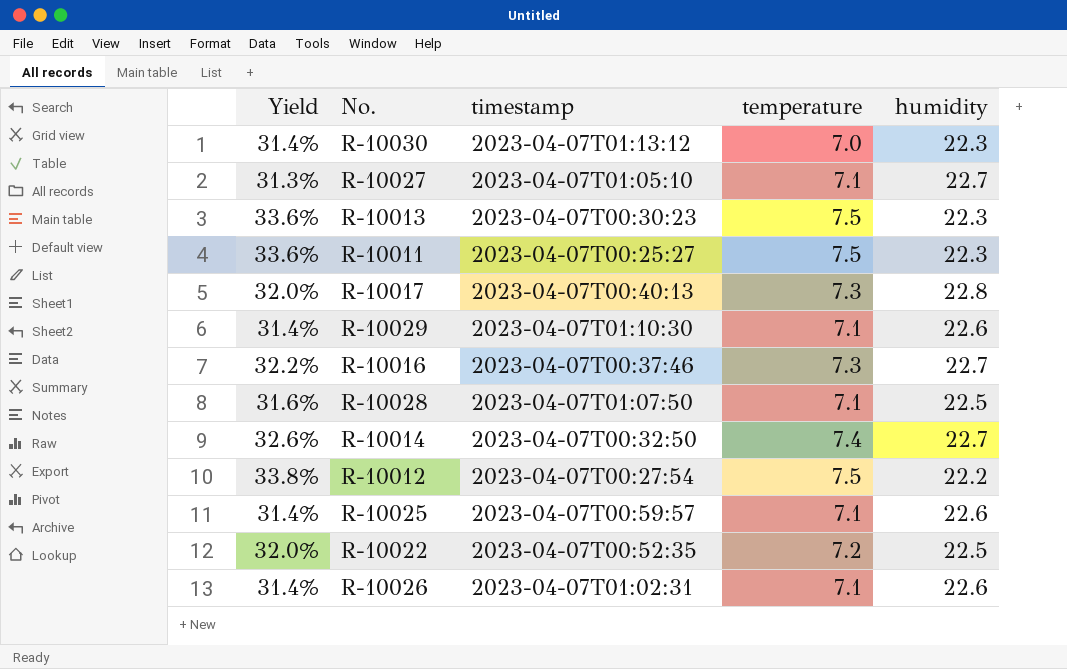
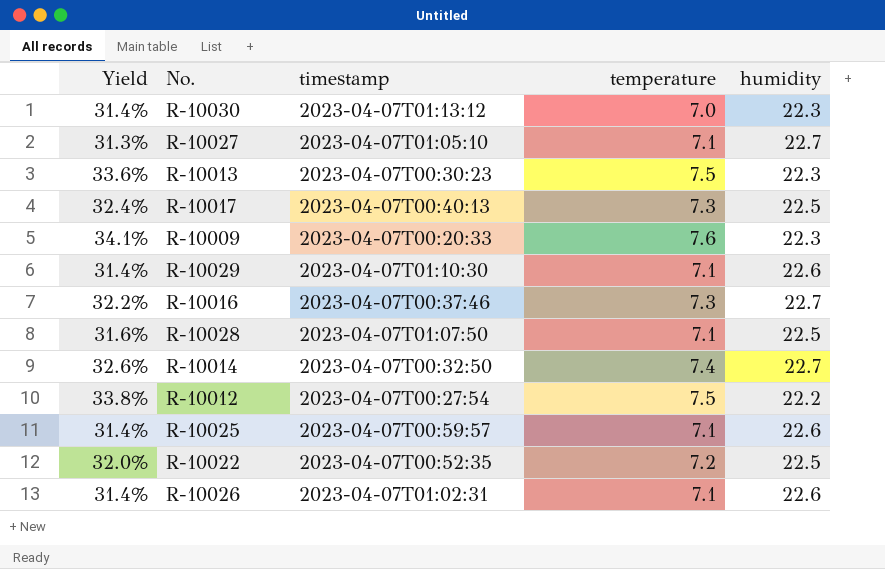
row R-10011: 33.6% | 2023-04-07T00:25:27 | 7.5 | 22.3 -> none
R-10017 | Yield: 32.0% -> 32.4%
R-10017 | humidity: 22.8 -> 22.5
row R-10009: none -> 34.1% | 2023-04-07T00:20:33 | 7.6 | 22.3

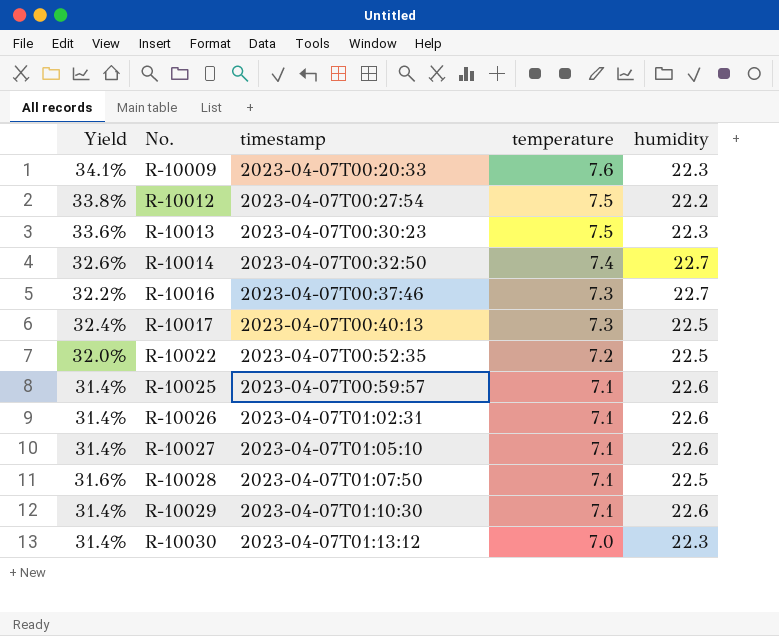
row order: none -> No. ascending
R-10027 | Yield: 31.3% -> 31.4%
R-10027 | humidity: 22.7 -> 22.6

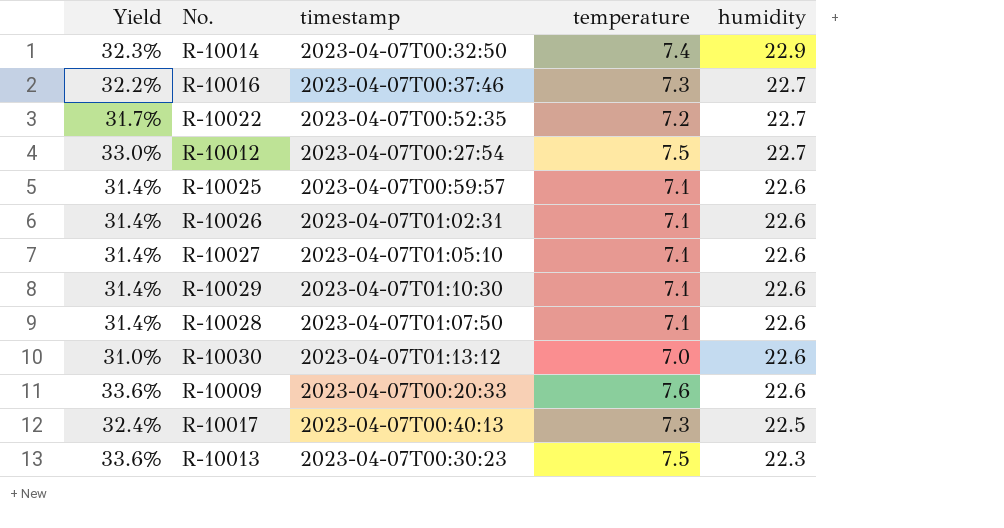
row order: No. ascending -> humidity descending
R-10014 | Yield: 32.6% -> 32.3%
R-10014 | humidity: 22.7 -> 22.9
R-10022 | Yield: 32.0% -> 31.7%
R-10022 | humidity: 22.5 -> 22.7
R-10012 | Yield: 33.8% -> 33.0%
R-10012 | humidity: 22.2 -> 22.7
R-10028 | Yield: 31.6% -> 31.4%
R-10028 | humidity: 22.5 -> 22.6
R-10030 | Yield: 31.4% -> 31.0%
R-10030 | humidity: 22.3 -> 22.6
R-10009 | Yield: 34.1% -> 33.6%
R-10009 | humidity: 22.3 -> 22.6

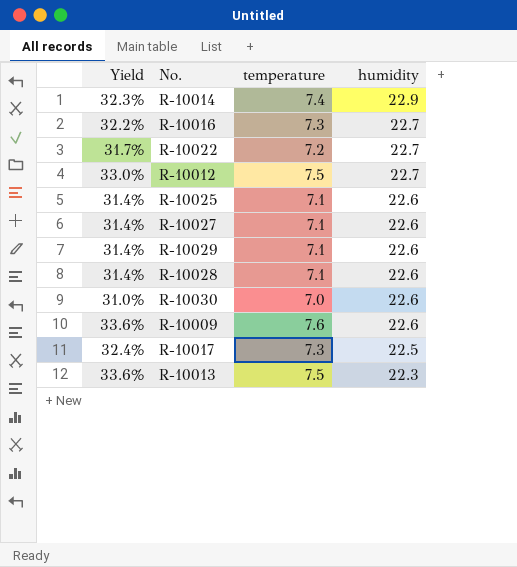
column timestamp | position: 3 -> none
row R-10026: 31.4% | 2023-04-07T01:02:31 | 7.1 | 22.6 -> none

